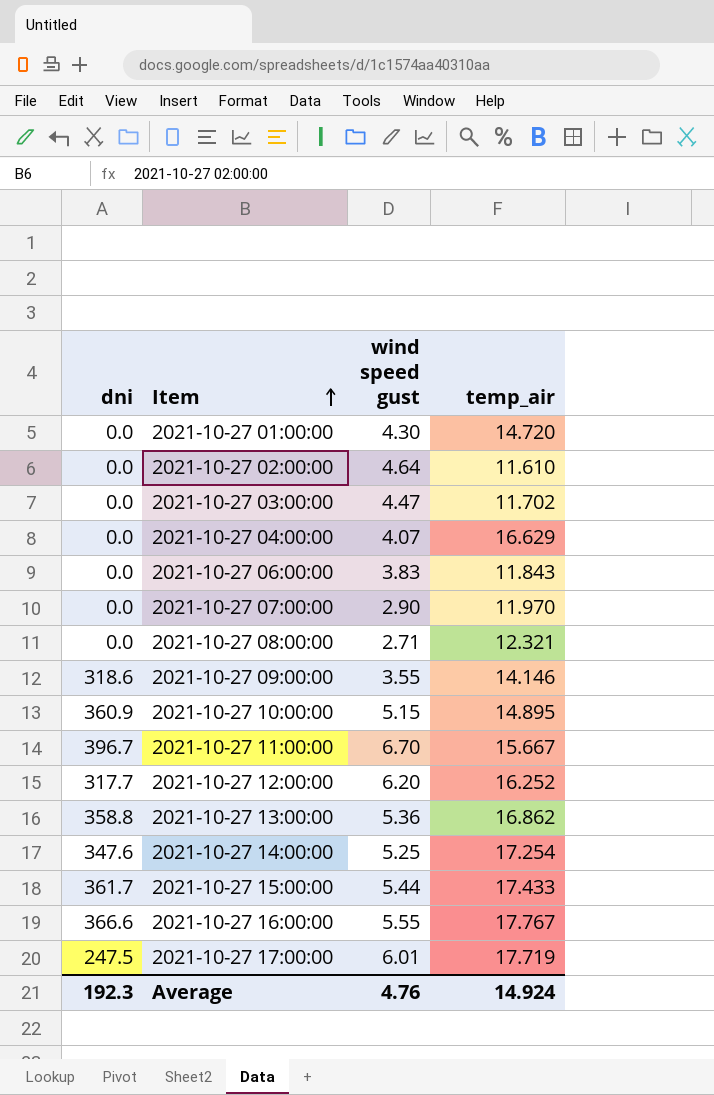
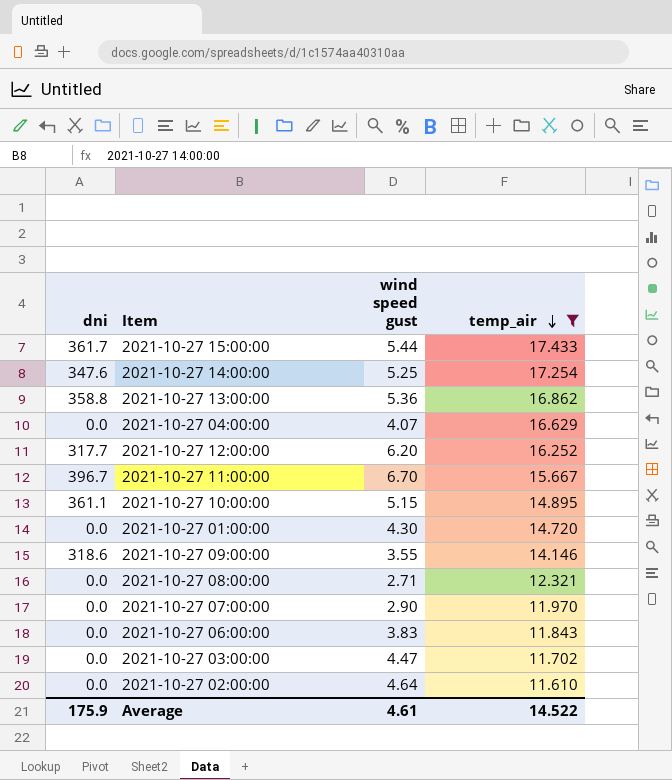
filter: none -> temp_air <= 17.433
row order: Item ascending -> temp_air descending
2021-10-27 10:00:00 | dni: 360.9 -> 361.1
Average | dni: 192.3 -> 175.9
Average | wind speed gust: 4.76 -> 4.61
Average | temp_air: 14.924 -> 14.522

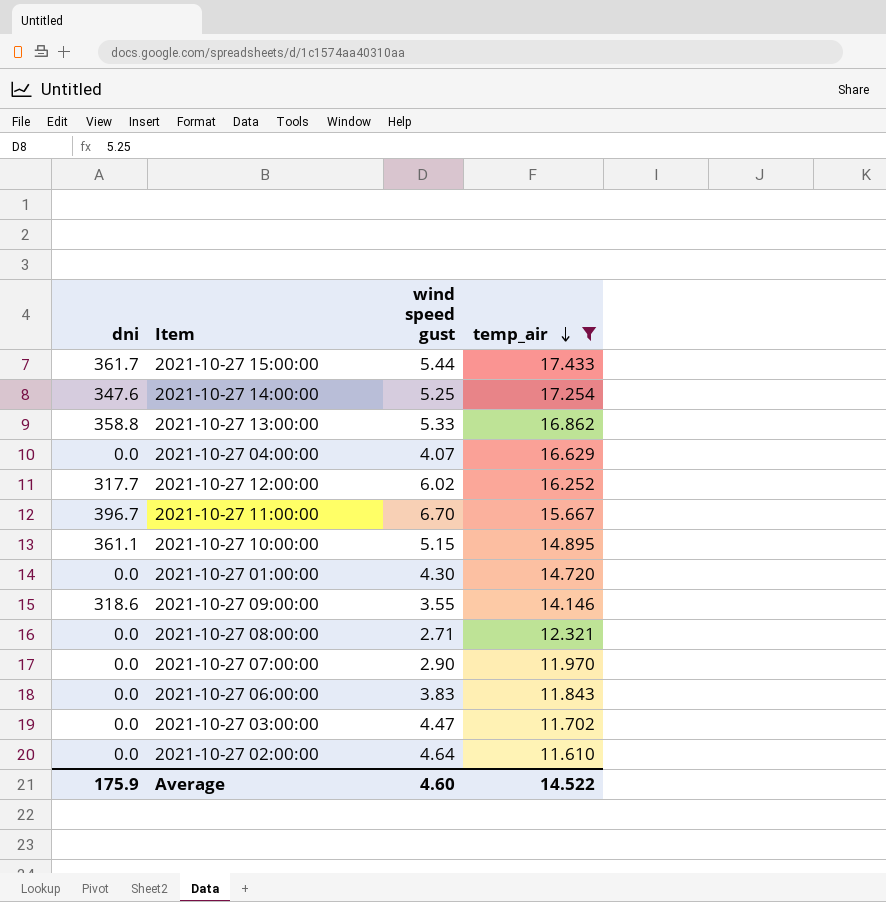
2021-10-27 13:00:00 | wind speed gust: 5.36 -> 5.33
2021-10-27 12:00:00 | wind speed gust: 6.20 -> 6.02
Average | wind speed gust: 4.61 -> 4.60

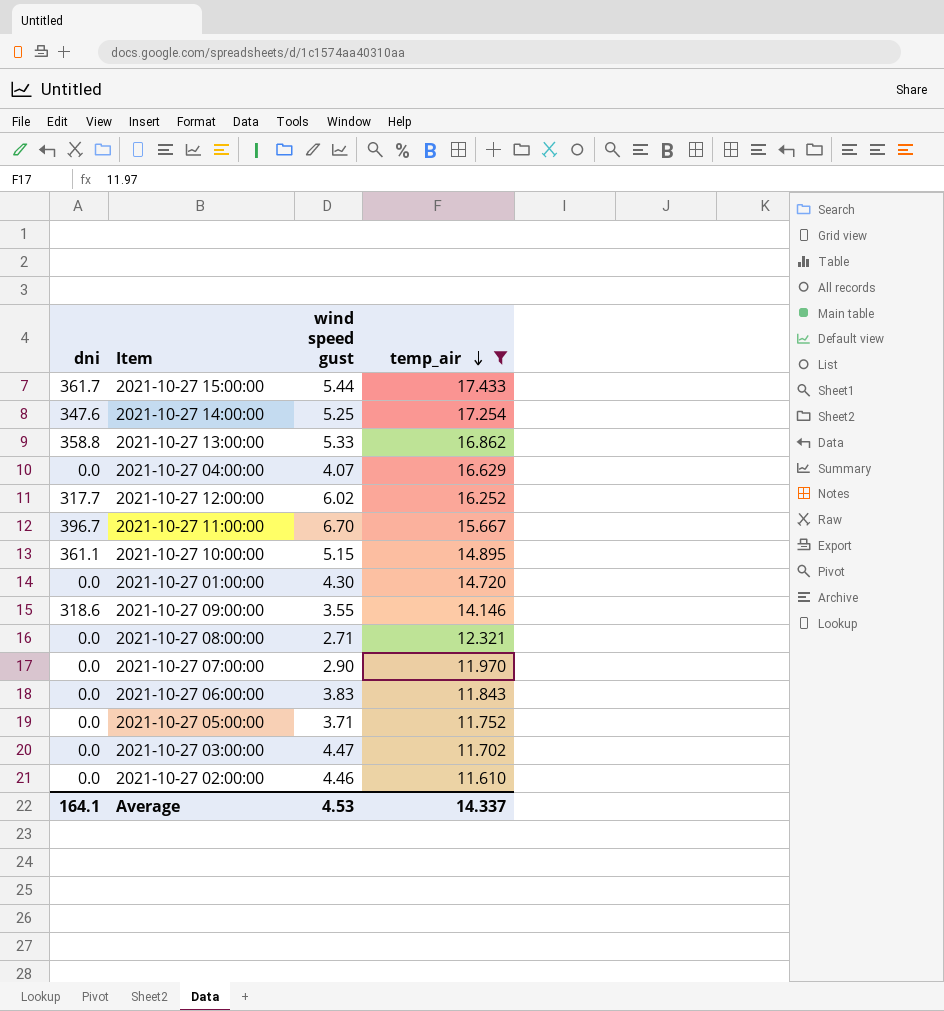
row 2021-10-27 05:00:00: none -> 0.0 | 3.71 | 11.752
2021-10-27 02:00:00 | wind speed gust: 4.64 -> 4.46
Average | dni: 175.9 -> 164.1
Average | wind speed gust: 4.60 -> 4.53
Average | temp_air: 14.522 -> 14.337

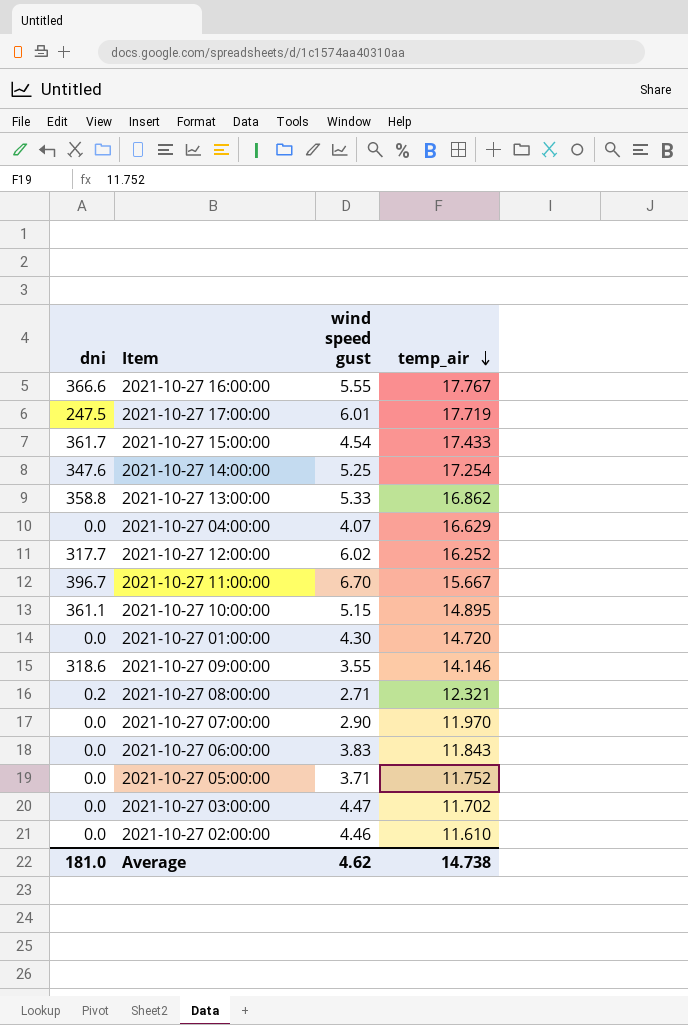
filter: temp_air <= 17.433 -> none
2021-10-27 15:00:00 | wind speed gust: 5.44 -> 4.54
2021-10-27 08:00:00 | dni: 0.0 -> 0.2
Average | dni: 164.1 -> 181.0
Average | wind speed gust: 4.53 -> 4.62
Average | temp_air: 14.337 -> 14.738

